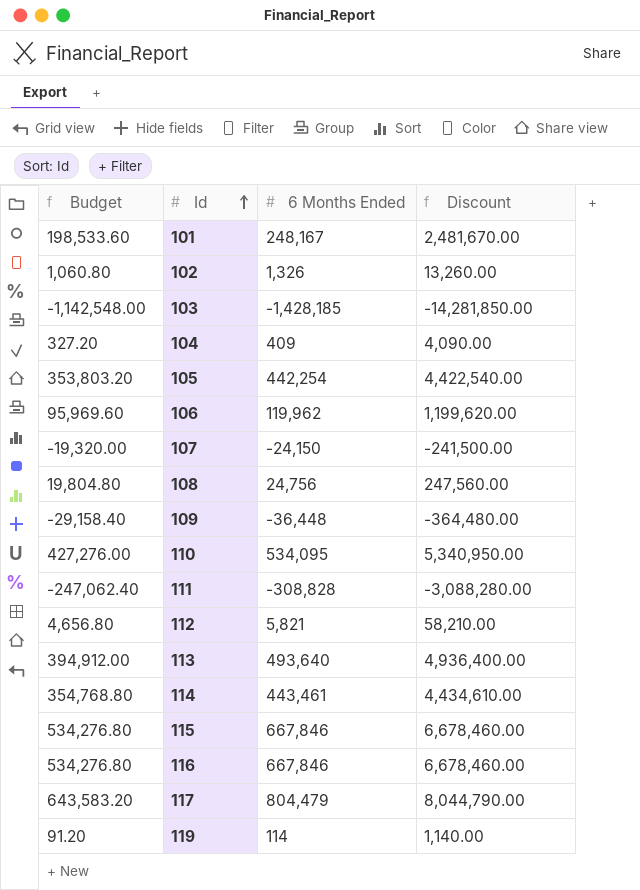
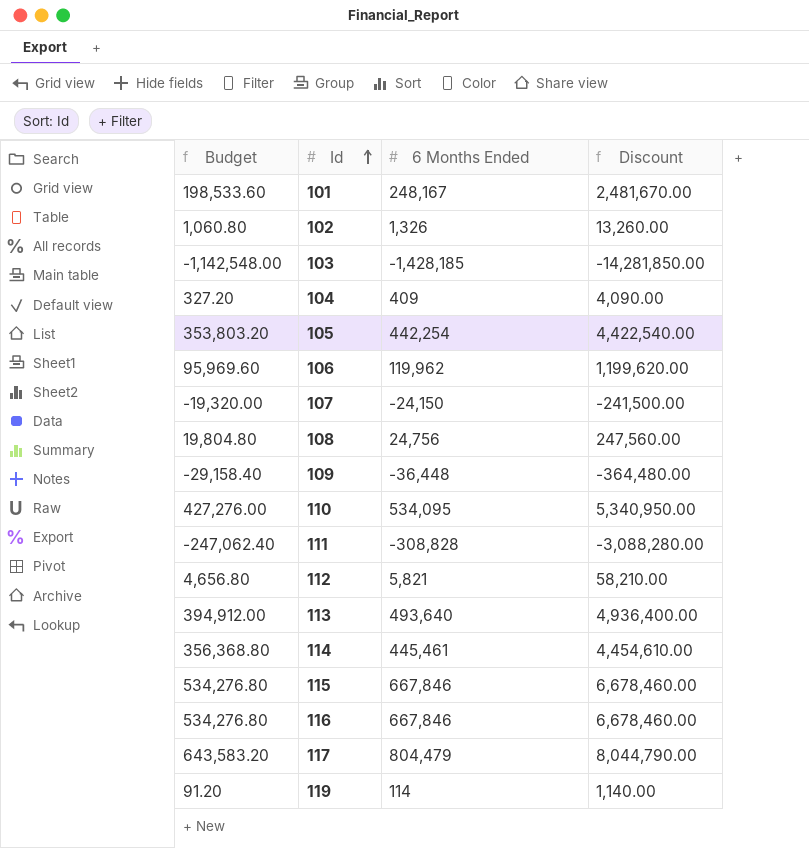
114 | Budget: 354,768.80 -> 356,368.80
114 | 6 Months Ended: 443,461 -> 445,461
114 | Discount: 4,434,610.00 -> 4,454,610.00

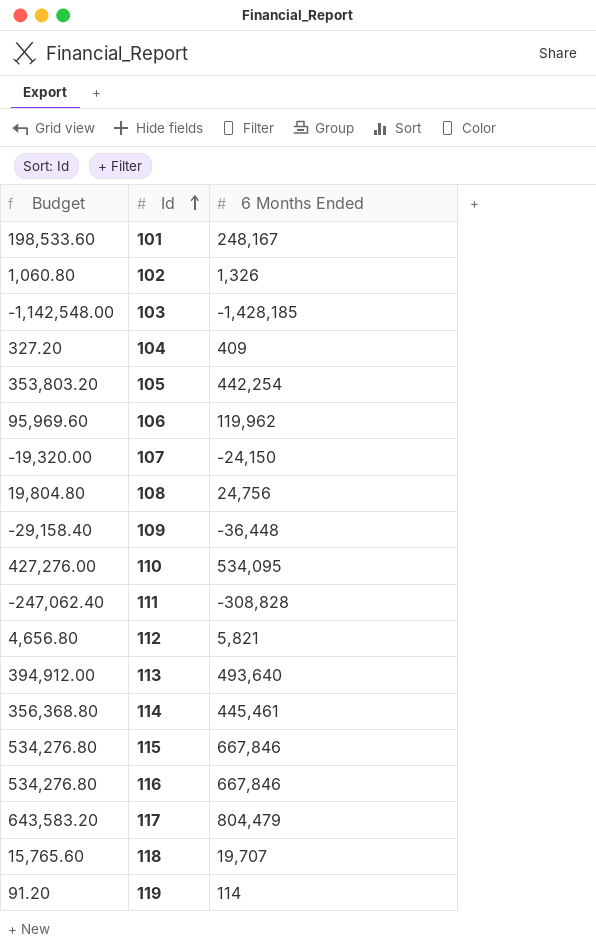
column Discount | formula: [6 Months Ended] * 10 -> none
row 118: none -> 15,765.60 | 19,707

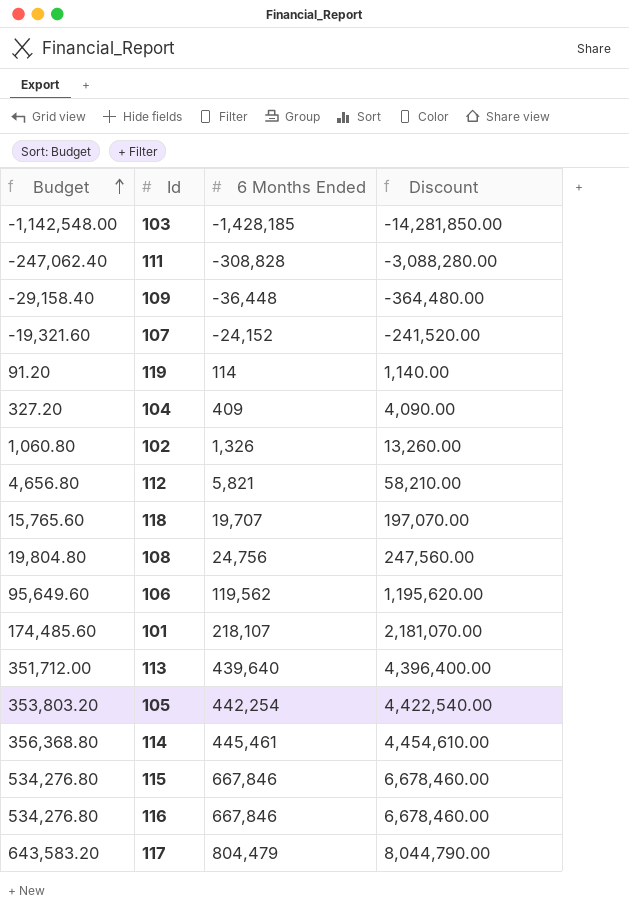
row order: Id ascending -> Budget ascending
column Discount | formula: none -> [6 Months Ended] * 10
row 110: 427,276.00 | 534,095 -> none
107 | Budget: -19,320.00 -> -19,321.60
107 | 6 Months Ended: -24,150 -> -24,152
106 | Budget: 95,969.60 -> 95,649.60
106 | 6 Months Ended: 119,962 -> 119,562
101 | Budget: 198,533.60 -> 174,485.60
101 | 6 Months Ended: 248,167 -> 218,107
113 | Budget: 394,912.00 -> 351,712.00
113 | 6 Months Ended: 493,640 -> 439,640

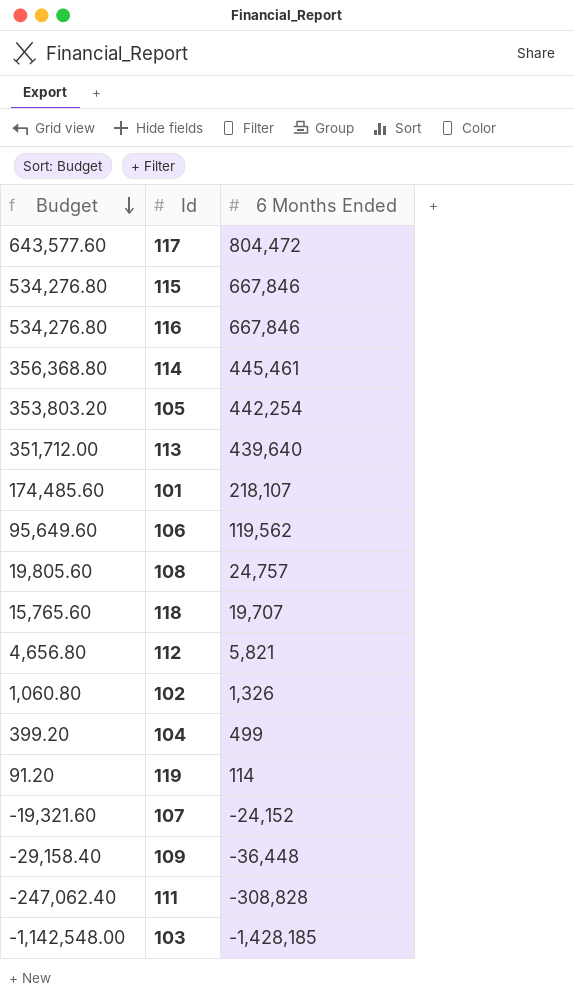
row order: Budget ascending -> Budget descending
column Discount | formula: [6 Months Ended] * 10 -> none
117 | Budget: 643,583.20 -> 643,577.60
117 | 6 Months Ended: 804,479 -> 804,472
108 | Budget: 19,804.80 -> 19,805.60
108 | 6 Months Ended: 24,756 -> 24,757
104 | Budget: 327.20 -> 399.20
104 | 6 Months Ended: 409 -> 499

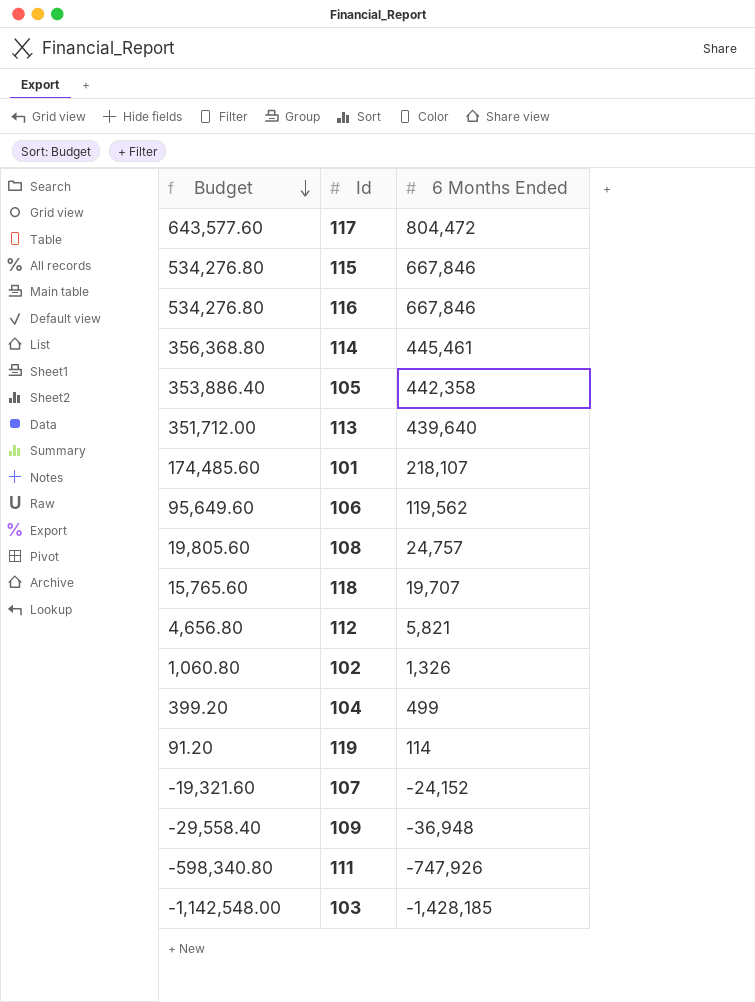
105 | Budget: 353,803.20 -> 353,886.40
105 | 6 Months Ended: 442,254 -> 442,358
109 | Budget: -29,158.40 -> -29,558.40
109 | 6 Months Ended: -36,448 -> -36,948
111 | Budget: -247,062.40 -> -598,340.80
111 | 6 Months Ended: -308,828 -> -747,926

